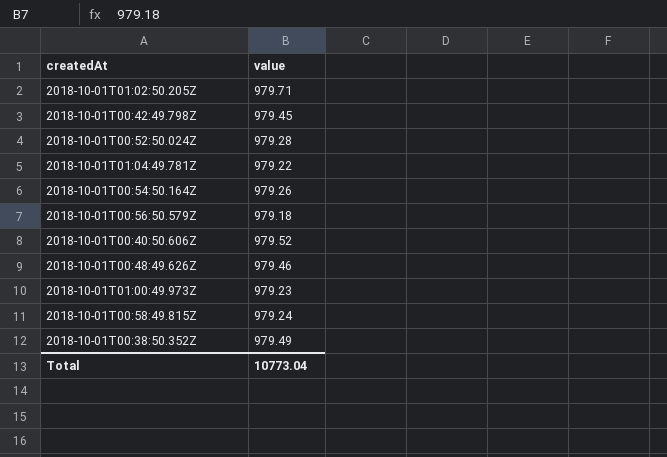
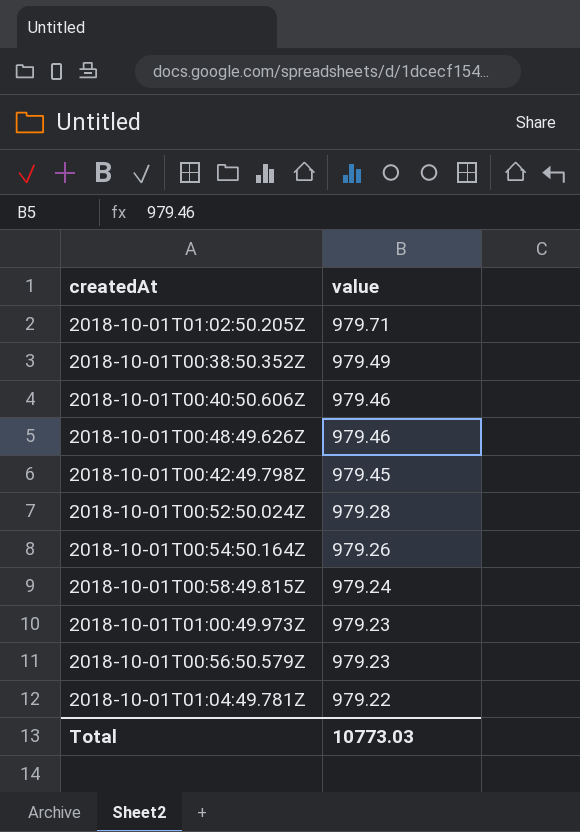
row order: none -> value descending
2018-10-01T00:40:50.606Z | value: 979.52 -> 979.46
2018-10-01T00:56:50.579Z | value: 979.18 -> 979.23
Total | value: 10773.04 -> 10773.03

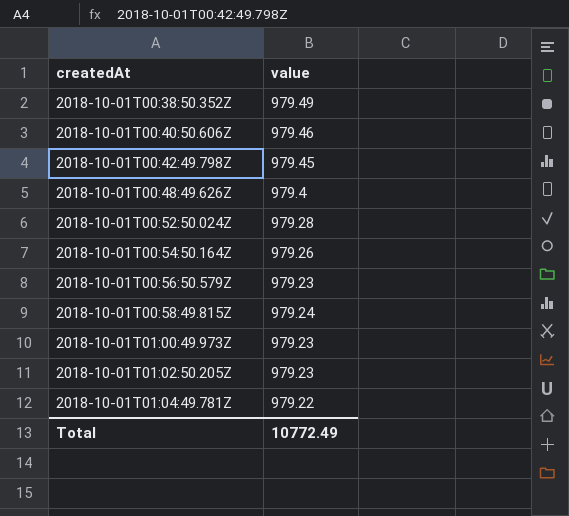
row order: value descending -> createdAt ascending
2018-10-01T00:48:49.626Z | value: 979.46 -> 979.4
2018-10-01T01:02:50.205Z | value: 979.71 -> 979.23
Total | value: 10773.03 -> 10772.49

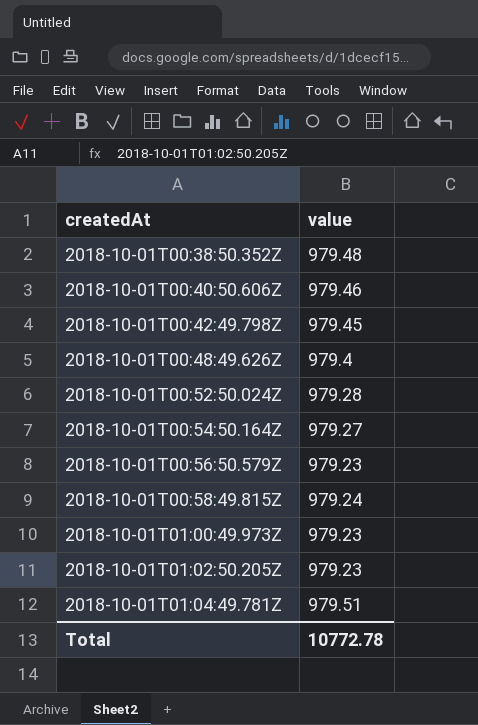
2018-10-01T00:38:50.352Z | value: 979.49 -> 979.48
2018-10-01T00:54:50.164Z | value: 979.26 -> 979.27
2018-10-01T01:04:49.781Z | value: 979.22 -> 979.51
Total | value: 10772.49 -> 10772.78

